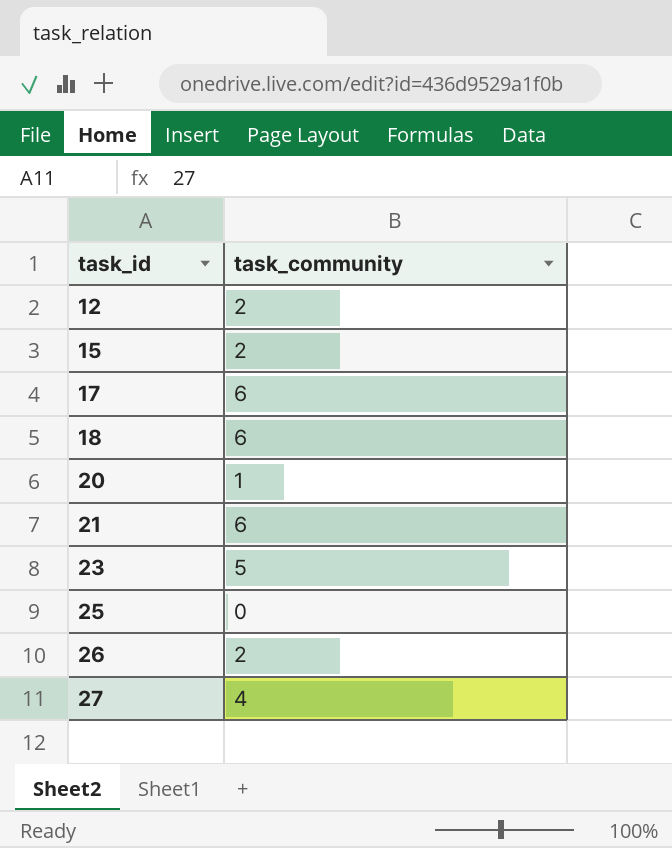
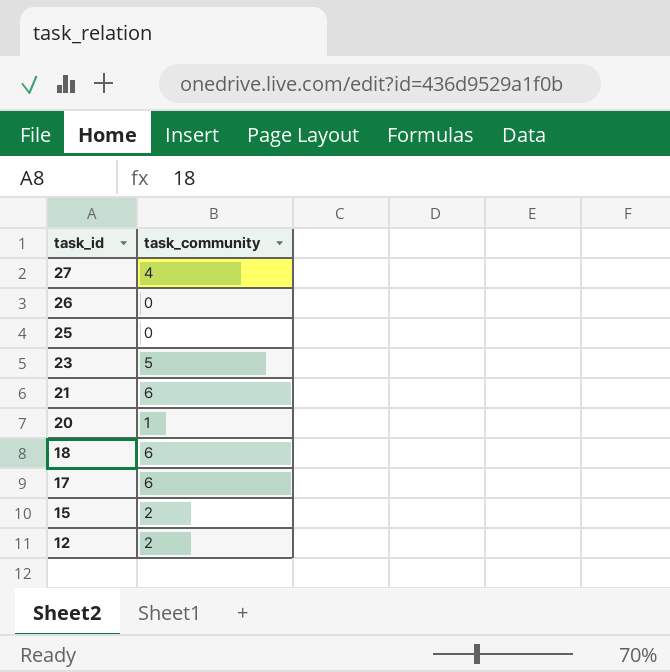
row order: task_id ascending -> task_id descending
26 | task_community: 2 -> 0

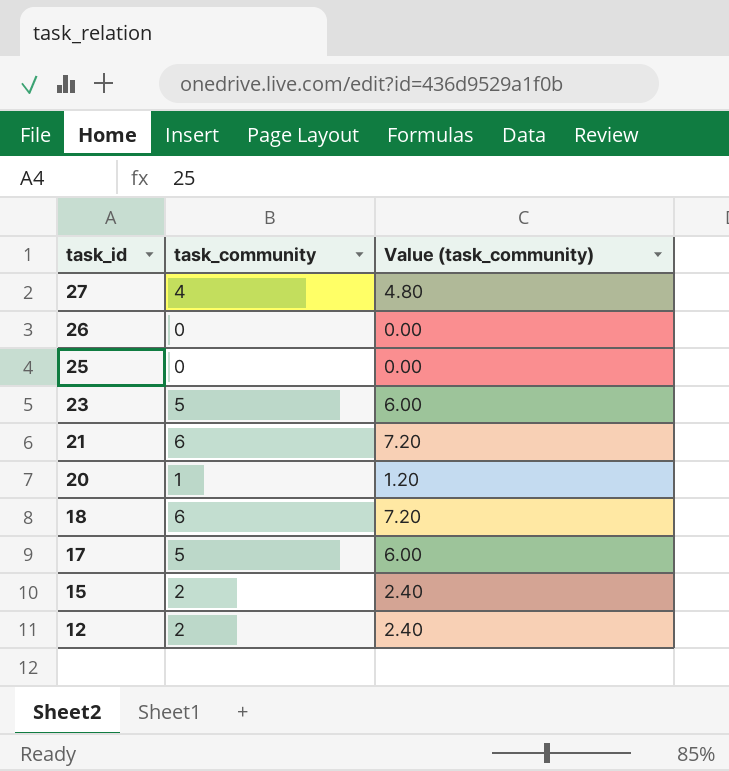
column Value (task_community) | formula: none -> [task_community] * 1.2
17 | task_community: 6 -> 5

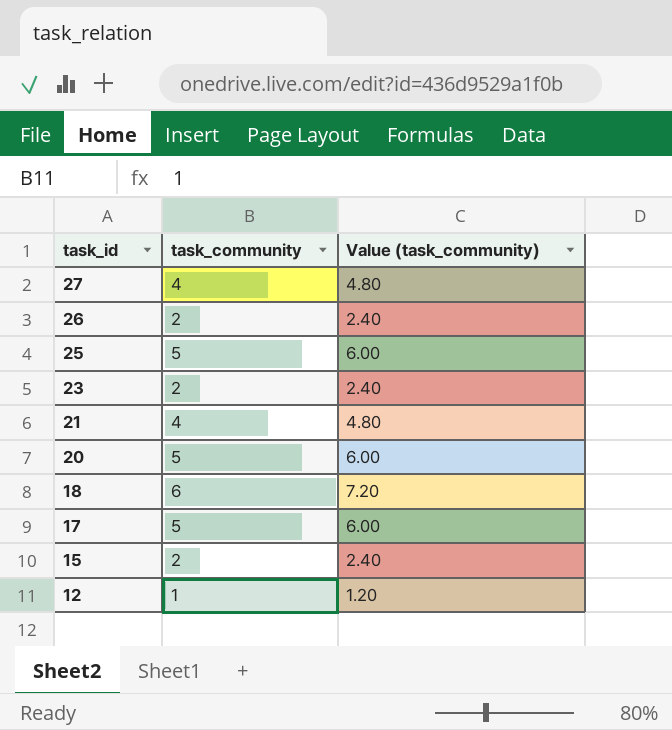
26 | task_community: 0 -> 2
26 | Value (task_community): 0.00 -> 2.40
25 | task_community: 0 -> 5
25 | Value (task_community): 0.00 -> 6.00
23 | task_community: 5 -> 2
23 | Value (task_community): 6.00 -> 2.40
21 | task_community: 6 -> 4
21 | Value (task_community): 7.20 -> 4.80
20 | task_community: 1 -> 5
20 | Value (task_community): 1.20 -> 6.00
12 | task_community: 2 -> 1
12 | Value (task_community): 2.40 -> 1.20

